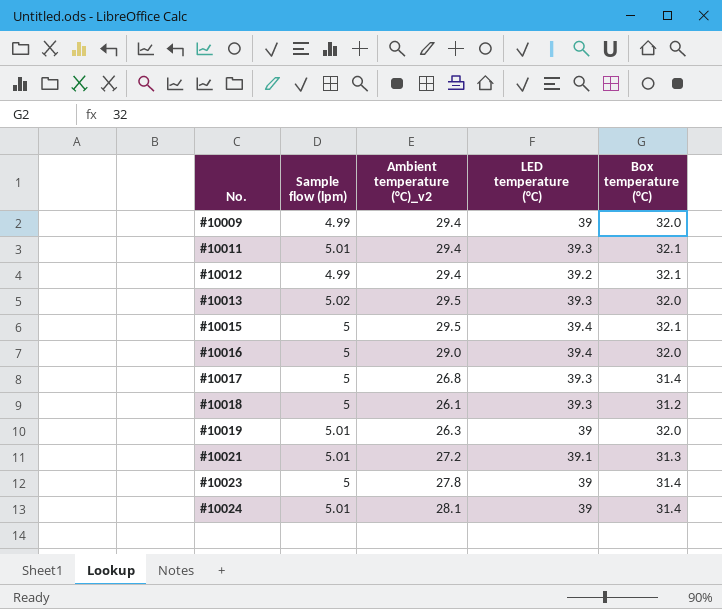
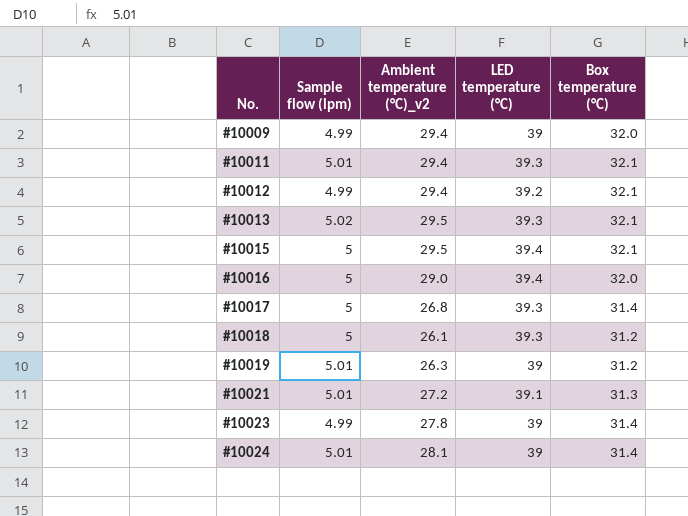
#10013 | Box temperature (°C): 32.0 -> 32.1
#10019 | Box temperature (°C): 32.0 -> 31.2
#10023 | Sample flow (lpm): 5 -> 4.99

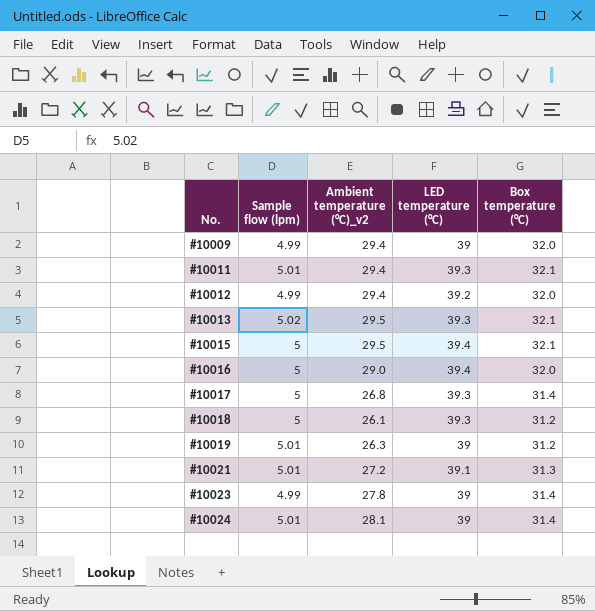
#10012 | Box temperature (°C): 32.1 -> 32.0

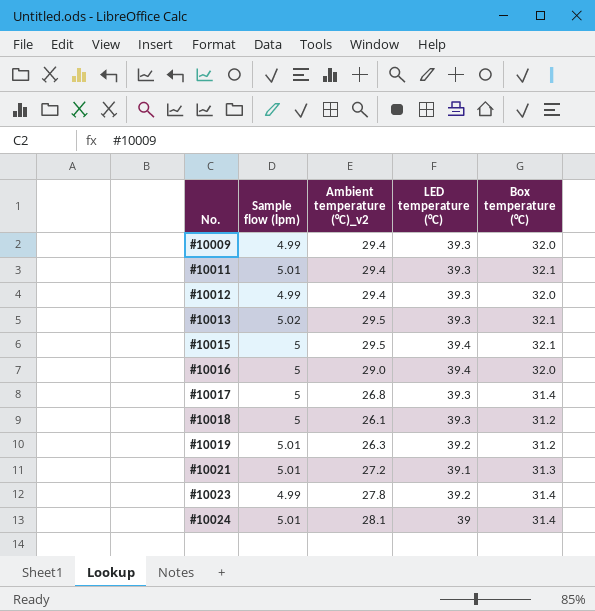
#10009 | LED temperature (°C): 39 -> 39.3
#10012 | LED temperature (°C): 39.2 -> 39.3
#10019 | LED temperature (°C): 39 -> 39.2
#10023 | LED temperature (°C): 39 -> 39.2

